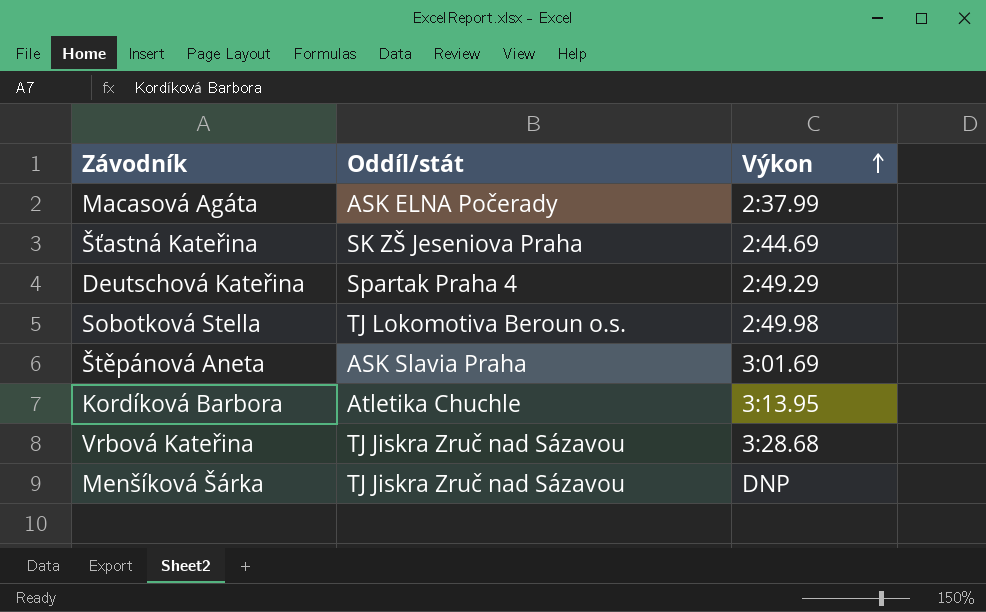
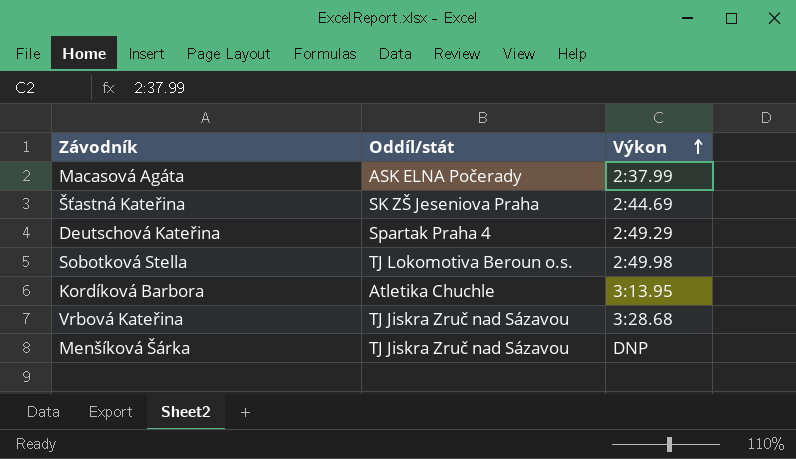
row Štěpánová Aneta: ASK Slavia Praha | 3:01.69 -> none

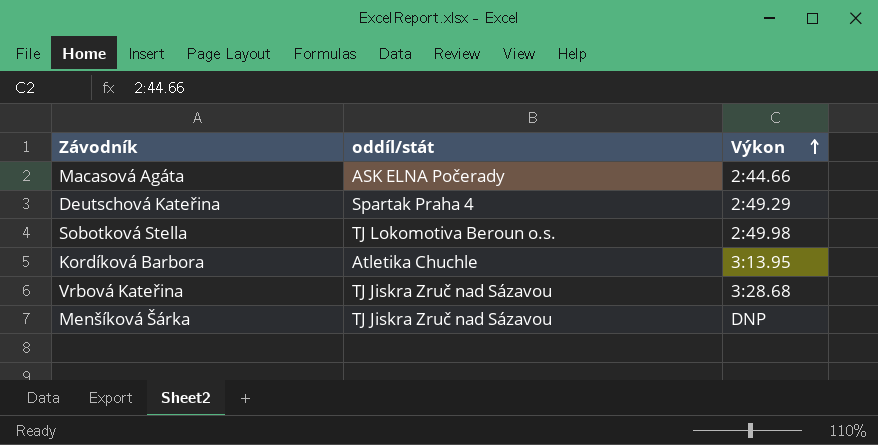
column name: Oddíl/stát -> oddíl/stát
row Šťastná Kateřina: SK ZŠ Jeseniova Praha | 2:44.69 -> none
Macasová Agáta | Výkon: 2:37.99 -> 2:44.66

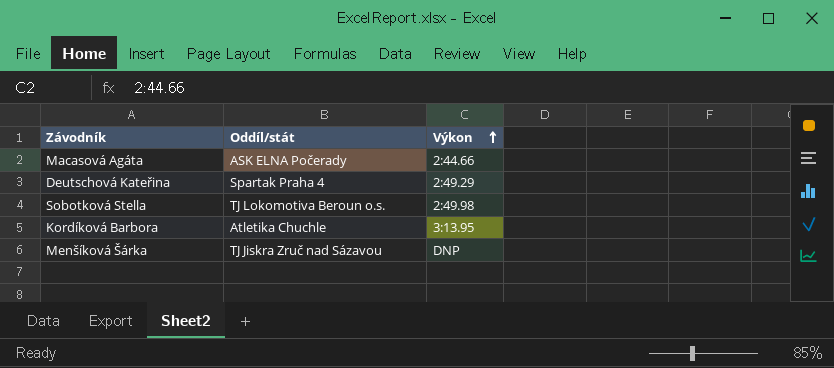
column name: oddíl/stát -> Oddíl/stát
row Vrbová Kateřina: TJ Jiskra Zruč nad Sázavou | 3:28.68 -> none

